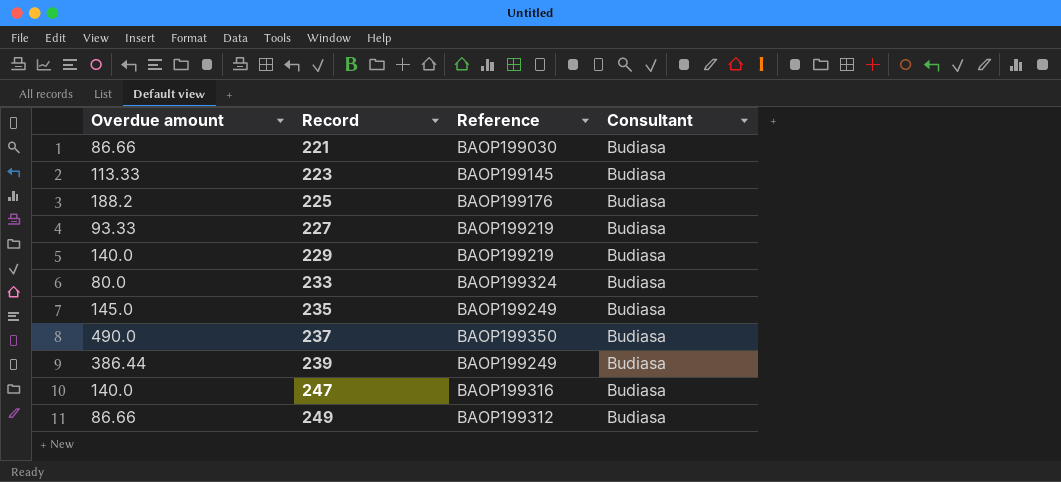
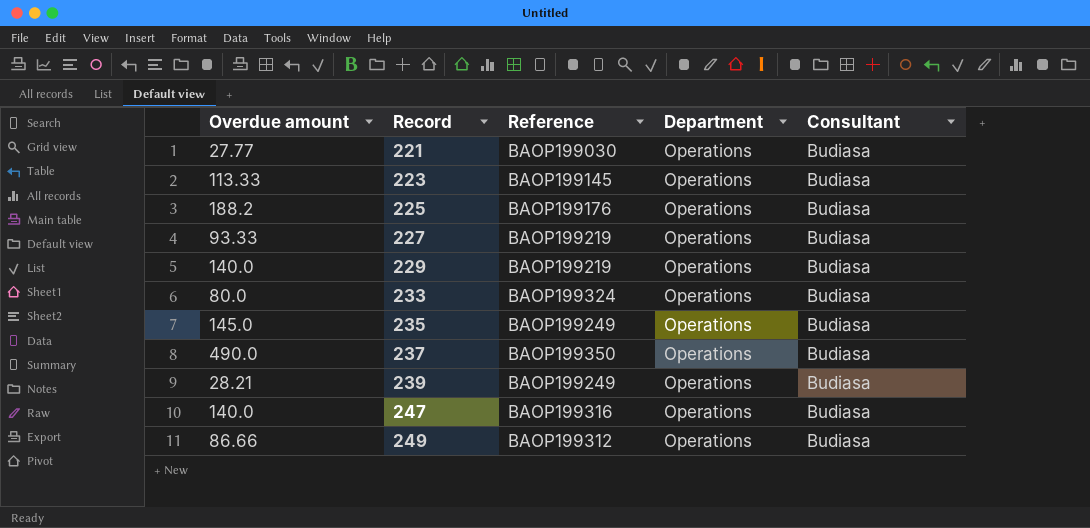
column Department | position: none -> 4
221 | Overdue amount: 86.66 -> 27.77
239 | Overdue amount: 386.44 -> 28.21

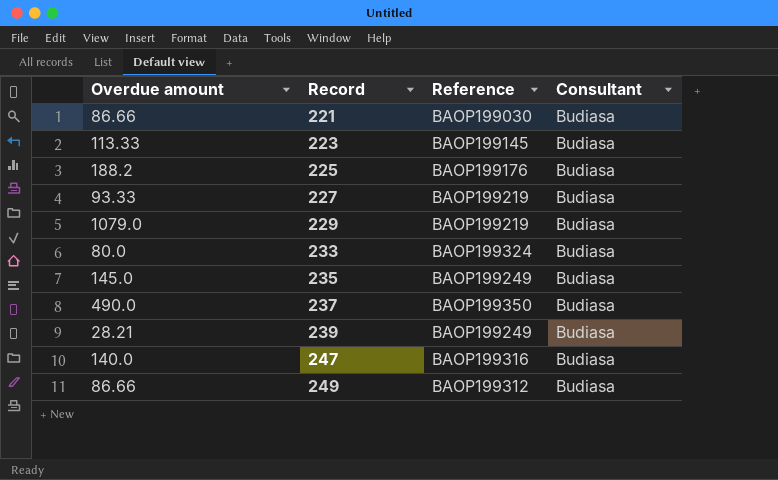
column Department | position: 4 -> none
221 | Overdue amount: 27.77 -> 86.66
229 | Overdue amount: 140.0 -> 1079.0

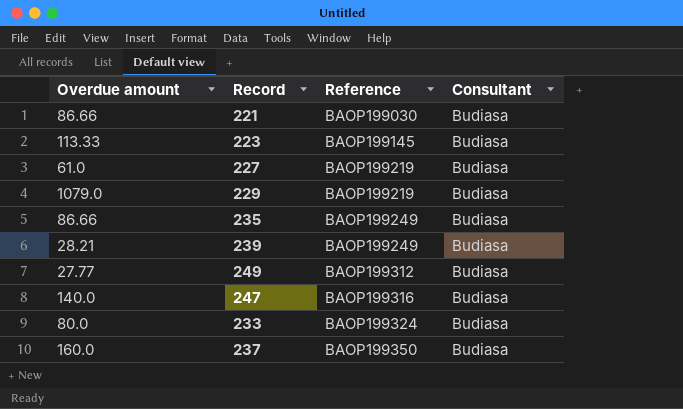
row order: Record ascending -> Reference ascending
row 225: 188.2 | BAOP199176 | Budiasa -> none
227 | Overdue amount: 93.33 -> 61.0
235 | Overdue amount: 145.0 -> 86.66
249 | Overdue amount: 86.66 -> 27.77
237 | Overdue amount: 490.0 -> 160.0

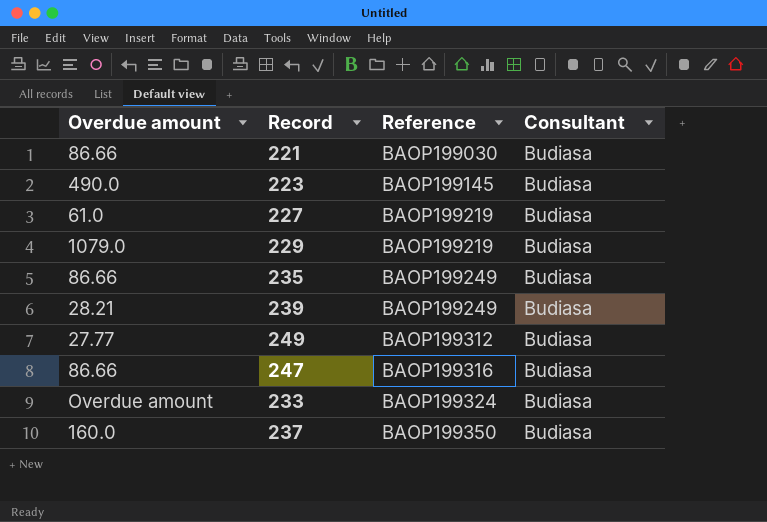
223 | Overdue amount: 113.33 -> 490.0
247 | Overdue amount: 140.0 -> 86.66
233 | Overdue amount: 80.0 -> Overdue amount

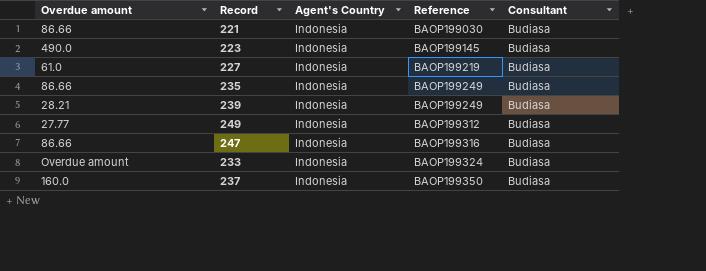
column Agent's Country | position: none -> 3
row 229: 1079.0 | BAOP199219 | Budiasa -> none

